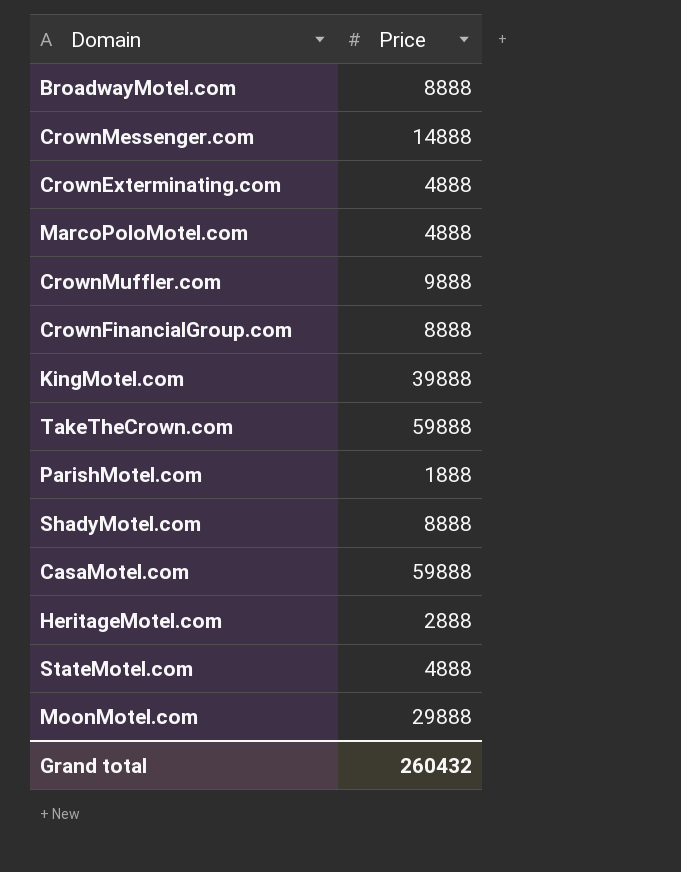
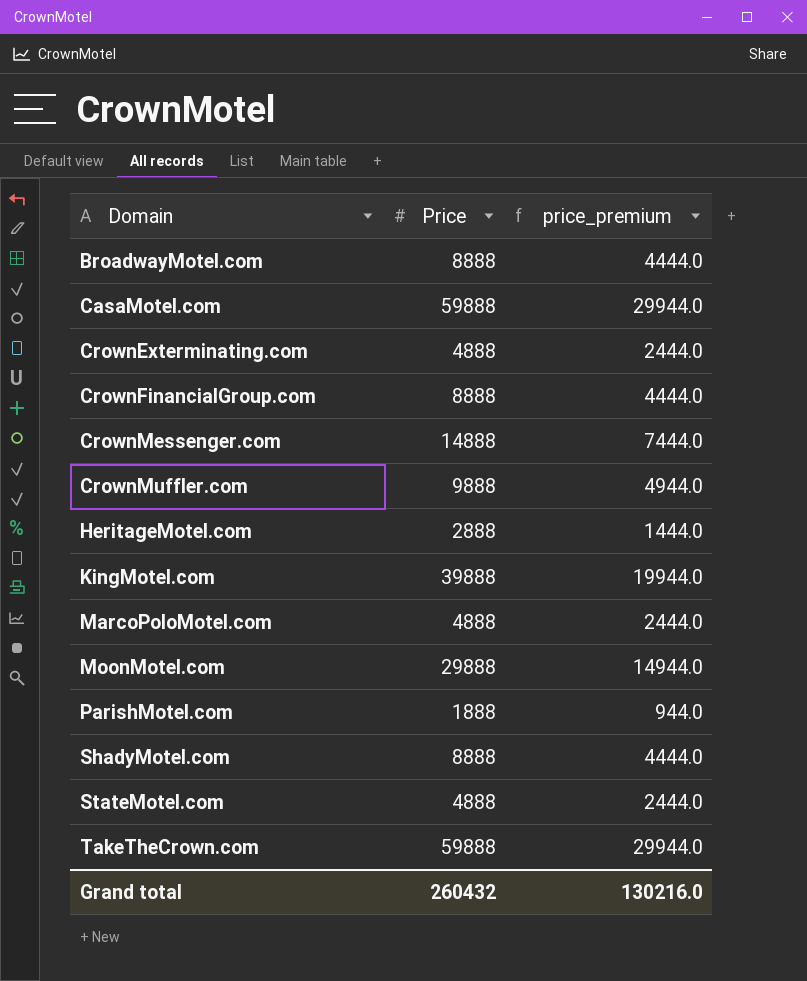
row order: none -> Domain ascending
column price_premium | formula: none -> [Price] * 0.5

